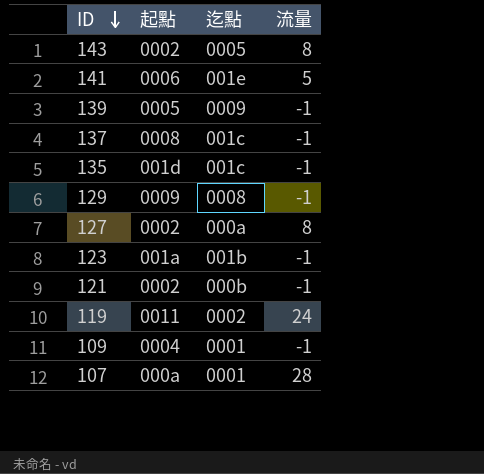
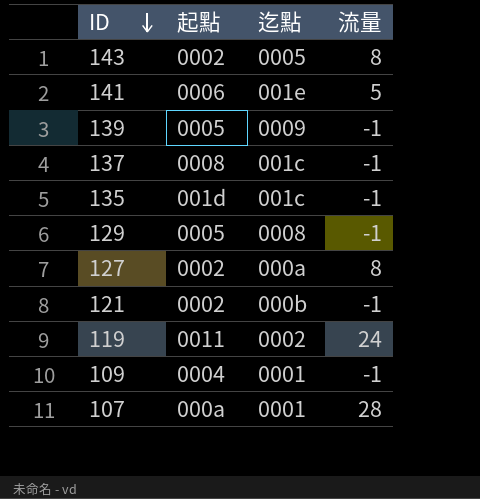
row 123: 001a | 001b | -1 -> none
129 | 起點: 0009 -> 0005

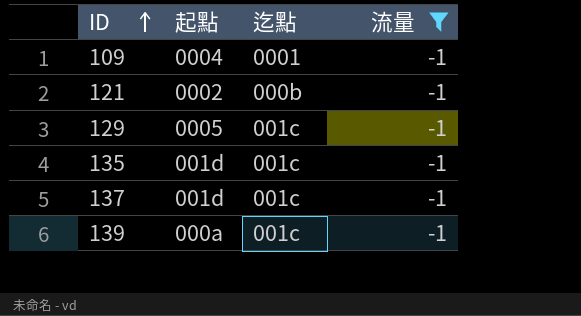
filter: none -> 流量 = -1
row order: ID descending -> ID ascending
129 | 迄點: 0008 -> 001c
137 | 起點: 0008 -> 001d
139 | 起點: 0005 -> 000a
139 | 迄點: 0009 -> 001c

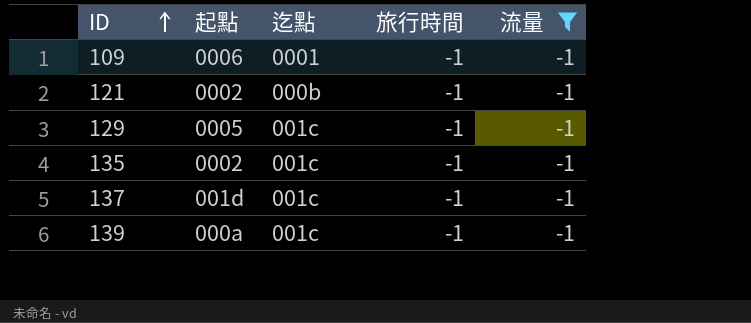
column 旅行時間 | position: none -> 4
109 | 起點: 0004 -> 0006
135 | 起點: 001d -> 0002

